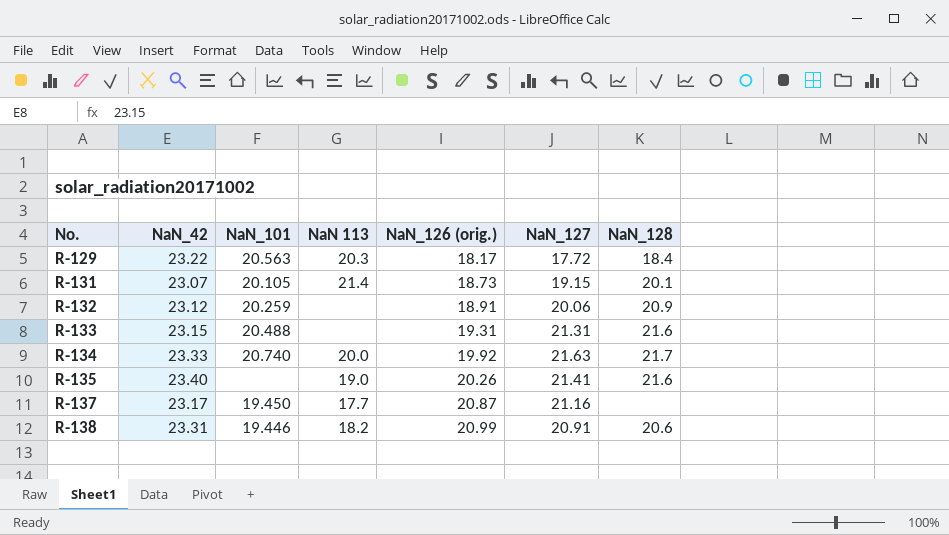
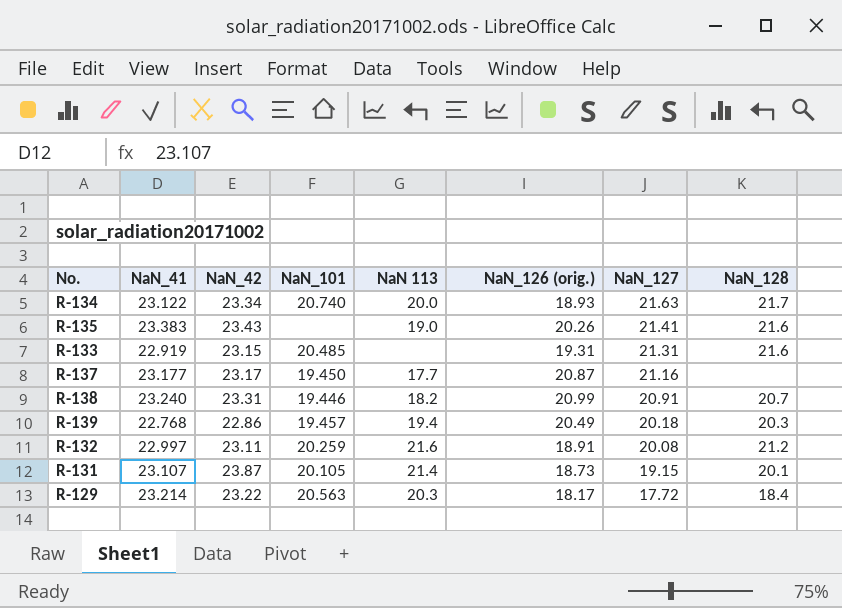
row order: No. ascending -> NaN_127 descending
column NaN_41 | position: none -> 2
R-134 | NaN_42: 23.33 -> 23.34
R-134 | NaN_126 (orig.): 19.92 -> 18.93
R-135 | NaN_42: 23.40 -> 23.43
R-133 | NaN_101: 20.488 -> 20.485
R-138 | NaN_128: 20.6 -> 20.7
row R-139: none -> 22.768 | 22.86 | 19.457 | 19.4 | 20.49 | 20.18 | 20.3
R-132 | NaN_42: 23.12 -> 23.11
R-132 | NaN 113: none -> 21.6
R-132 | NaN_127: 20.06 -> 20.08
R-132 | NaN_128: 20.9 -> 21.2
R-131 | NaN_42: 23.07 -> 23.87

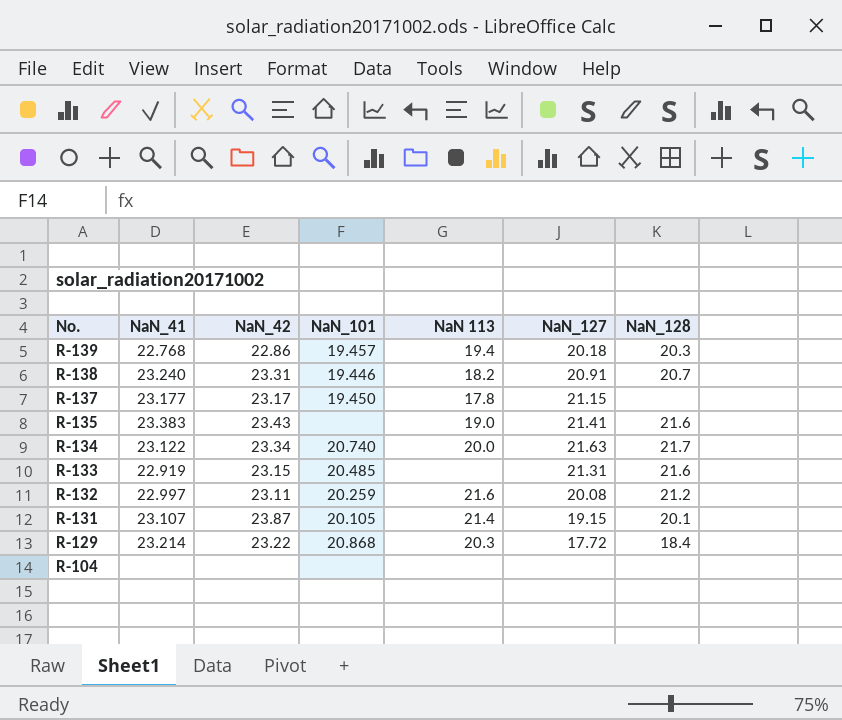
row order: NaN_127 descending -> No. descending
column NaN_126 (orig.) | position: 6 -> none
R-137 | NaN 113: 17.7 -> 17.8
R-137 | NaN_127: 21.16 -> 21.15
R-129 | NaN_101: 20.563 -> 20.868
row R-104: none -> none | none | none | none | none | none

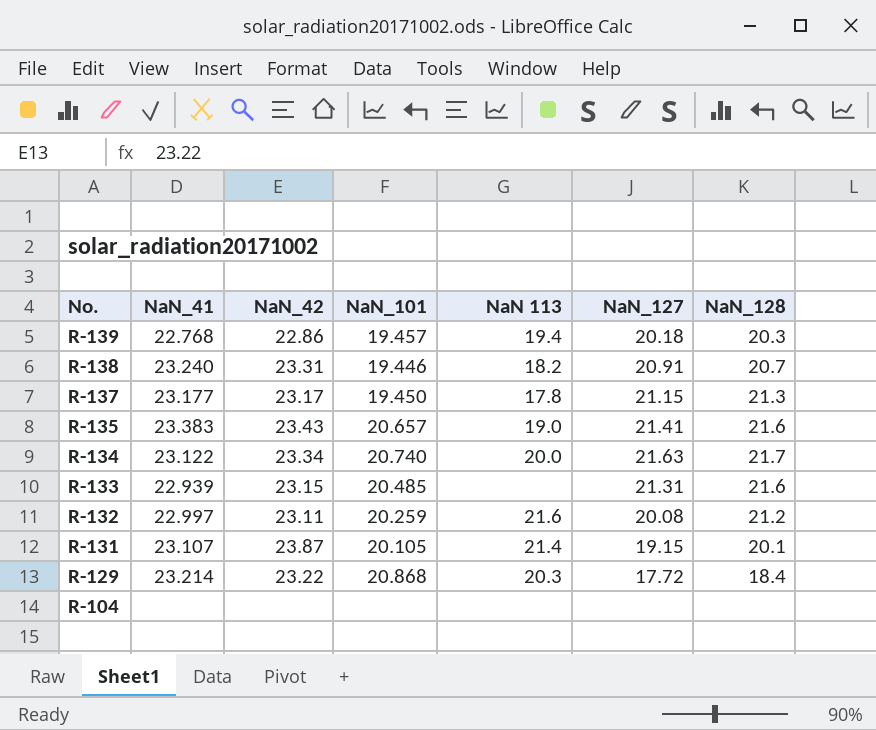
R-137 | NaN_128: none -> 21.3
R-135 | NaN_101: none -> 20.657
R-133 | NaN_41: 22.919 -> 22.939

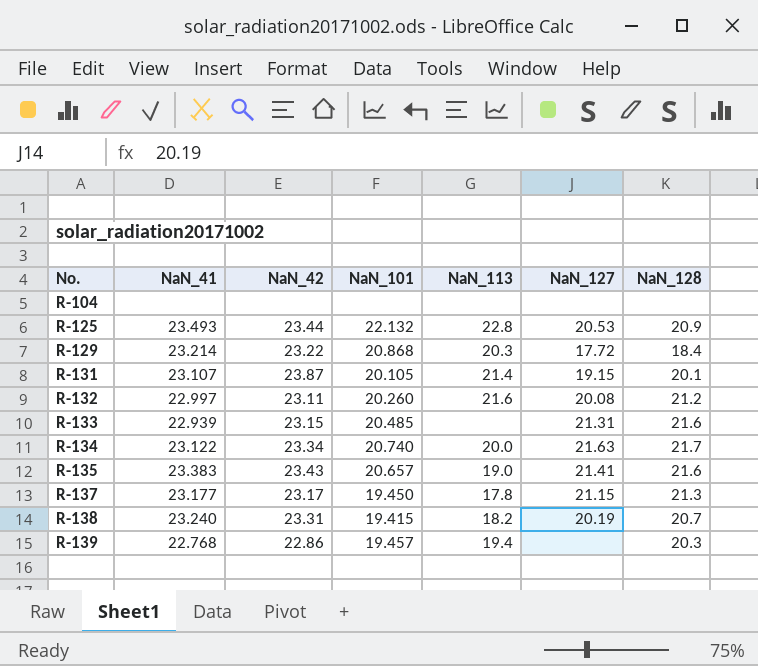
row order: No. descending -> No. ascending
column name: NaN 113 -> NaN_113
row R-125: none -> 23.493 | 23.44 | 22.132 | 22.8 | 20.53 | 20.9
R-132 | NaN_101: 20.259 -> 20.260
R-138 | NaN_101: 19.446 -> 19.415
R-138 | NaN_127: 20.91 -> 20.19
R-139 | NaN_127: 20.18 -> none

